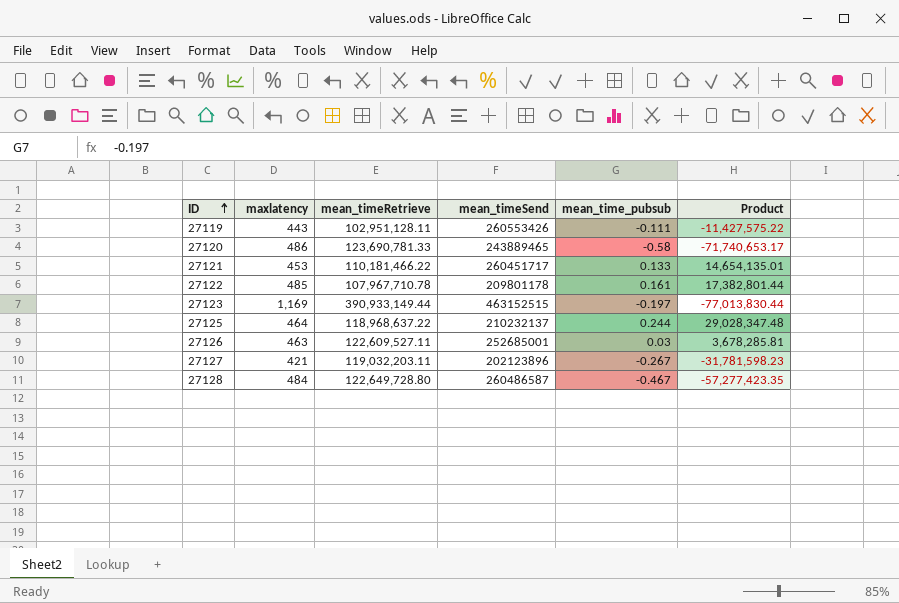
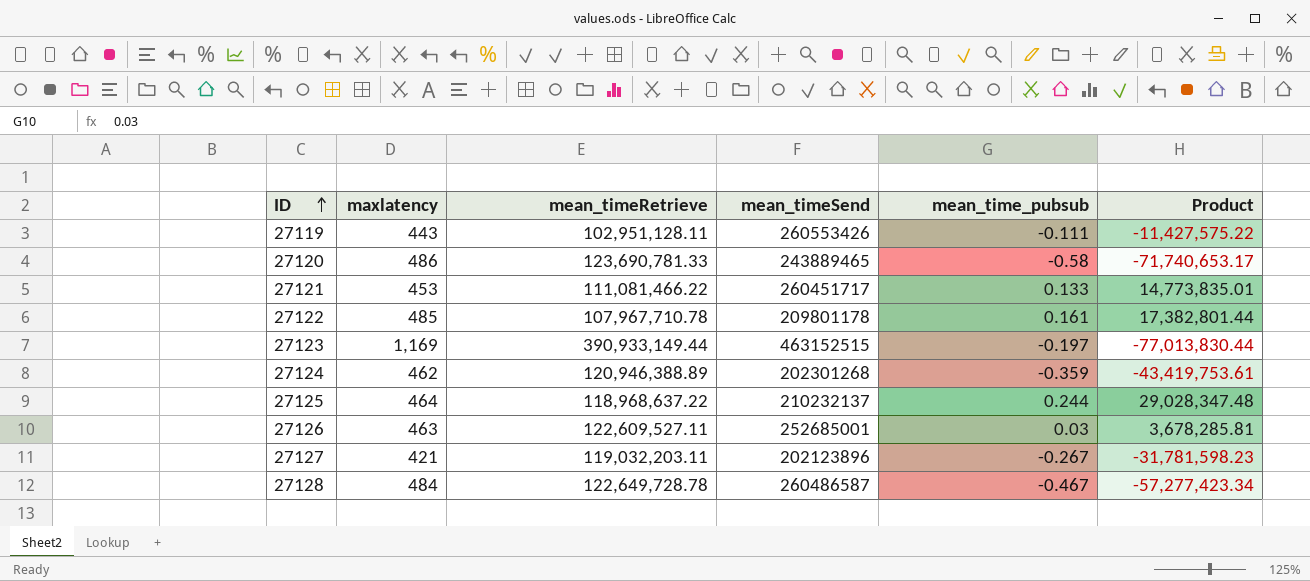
27121 | mean_timeRetrieve: 110,181,466.22 -> 111,081,466.22
27121 | Product: 14,654,135.01 -> 14,773,835.01
row 27124: none -> 462 | 120,946,388.89 | 202301268 | -0.359 | -43,419,753.61
27128 | mean_timeRetrieve: 122,649,728.80 -> 122,649,728.78
27128 | Product: -57,277,423.35 -> -57,277,423.34

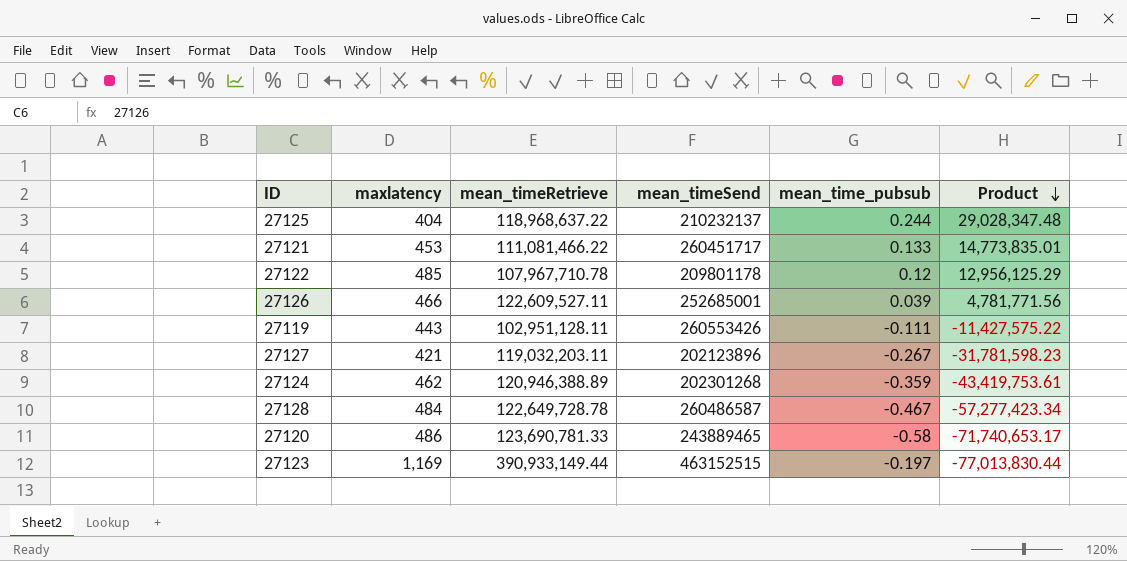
row order: ID ascending -> Product descending
27125 | maxlatency: 464 -> 404
27122 | mean_time_pubsub: 0.161 -> 0.12
27122 | Product: 17,382,801.44 -> 12,956,125.29
27126 | maxlatency: 463 -> 466
27126 | mean_time_pubsub: 0.03 -> 0.039
27126 | Product: 3,678,285.81 -> 4,781,771.56

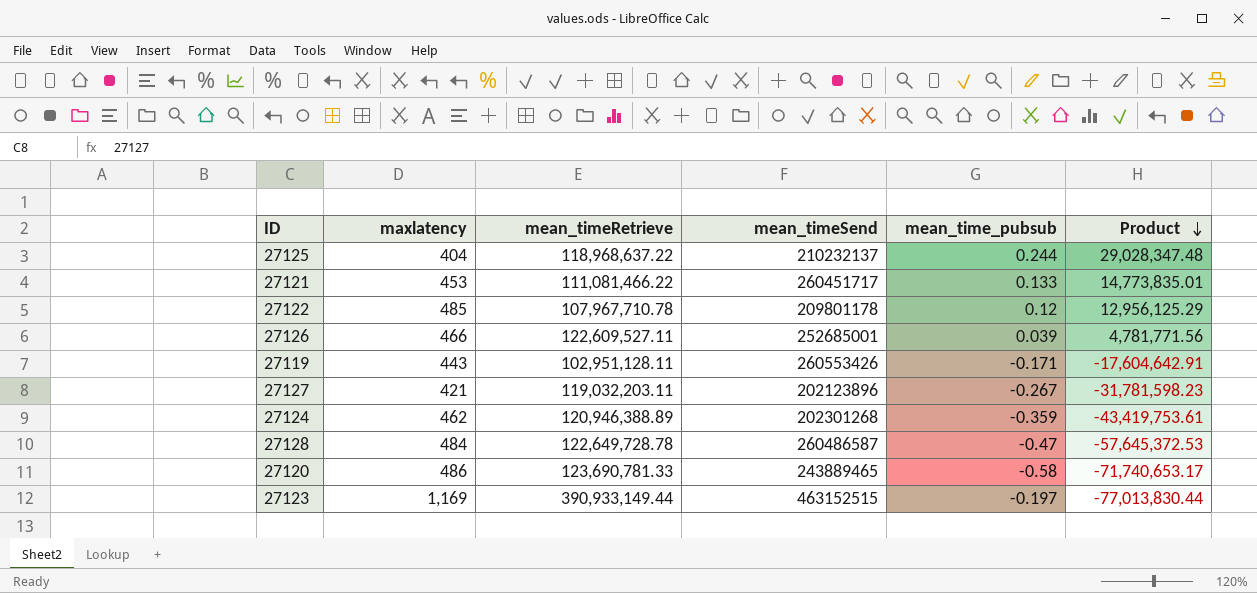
27119 | mean_time_pubsub: -0.111 -> -0.171
27119 | Product: -11,427,575.22 -> -17,604,642.91
27128 | mean_time_pubsub: -0.467 -> -0.47
27128 | Product: -57,277,423.34 -> -57,645,372.53

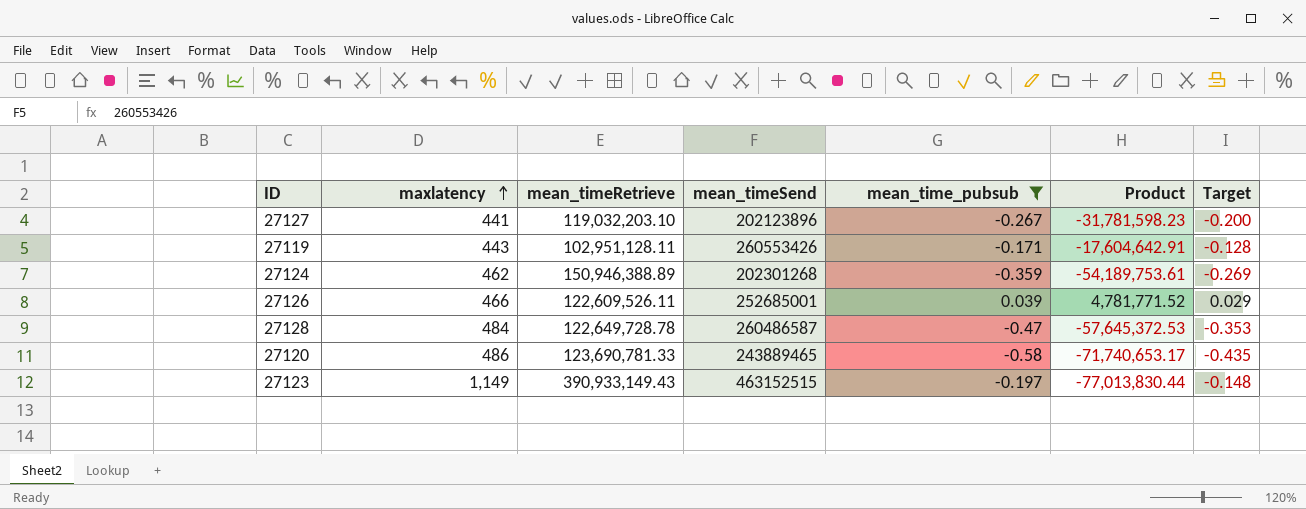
filter: none -> mean_time_pubsub <= 0.039
row order: Product descending -> maxlatency ascending
column Target | formula: none -> [mean_time_pubsub] * 0.75
27127 | maxlatency: 421 -> 441
27127 | mean_timeRetrieve: 119,032,203.11 -> 119,032,203.10
27124 | mean_timeRetrieve: 120,946,388.89 -> 150,946,388.89
27124 | Product: -43,419,753.61 -> -54,189,753.61
27126 | mean_timeRetrieve: 122,609,527.11 -> 122,609,526.11
27126 | Product: 4,781,771.56 -> 4,781,771.52
27123 | maxlatency: 1,169 -> 1,149
27123 | mean_timeRetrieve: 390,933,149.44 -> 390,933,149.43

